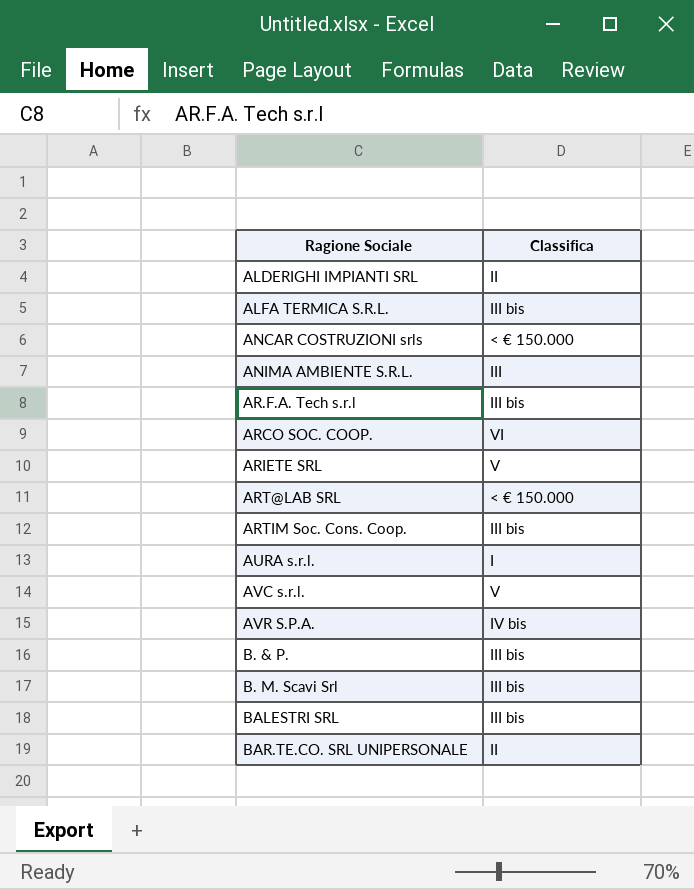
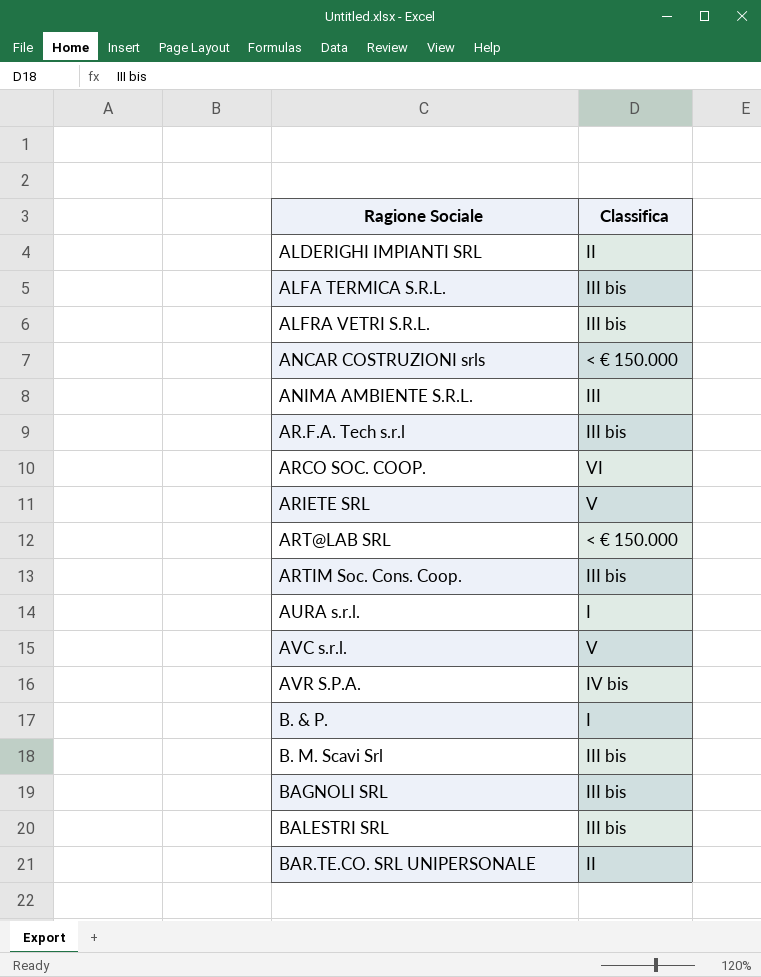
row ALFRA VETRI S.R.L.: none -> III bis
B. & P. | Classifica: III bis -> I
row BAGNOLI SRL: none -> III bis

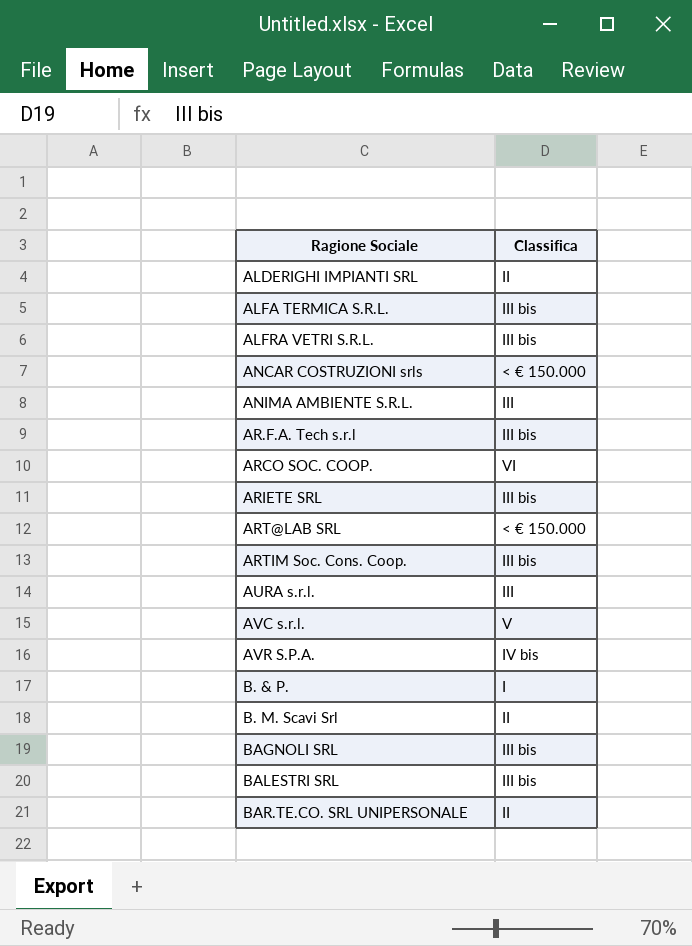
ARIETE SRL | Classifica: V -> III bis
AURA s.r.l. | Classifica: I -> III
B. M. Scavi Srl | Classifica: III bis -> II

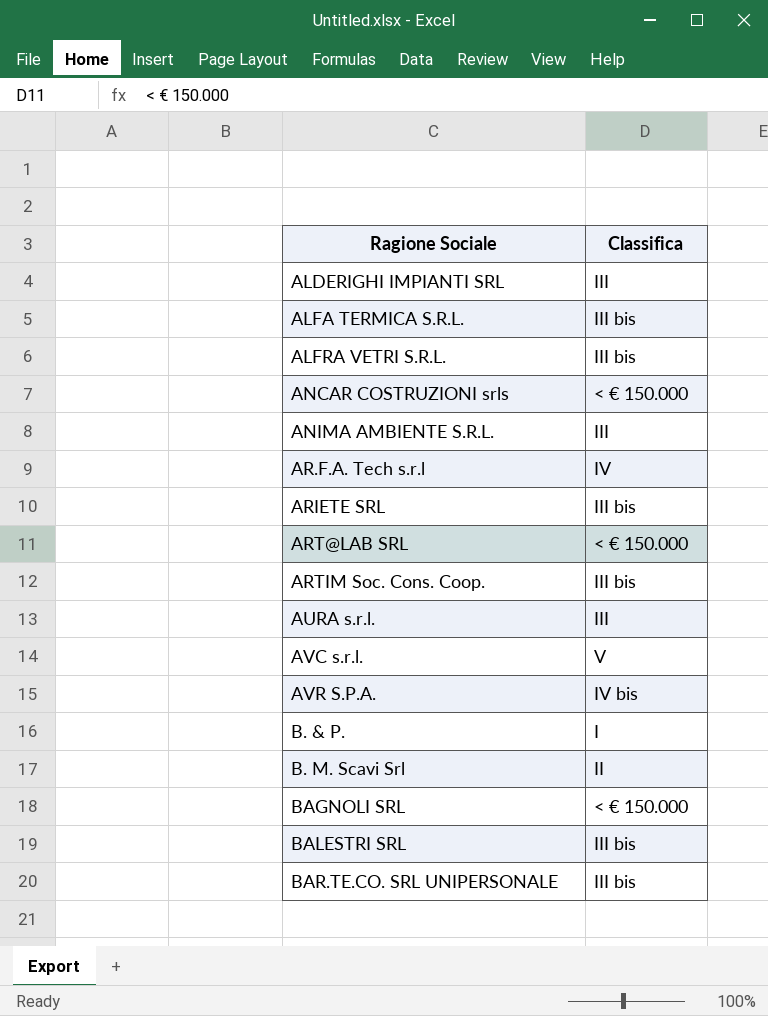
row ARCO SOC. COOP.: VI -> none
ALDERIGHI IMPIANTI SRL | Classifica: II -> III
AR.F.A. Tech s.r.l | Classifica: III bis -> IV
BAGNOLI SRL | Classifica: III bis -> < € 150.000
BAR.TE.CO. SRL UNIPERSONALE | Classifica: II -> III bis

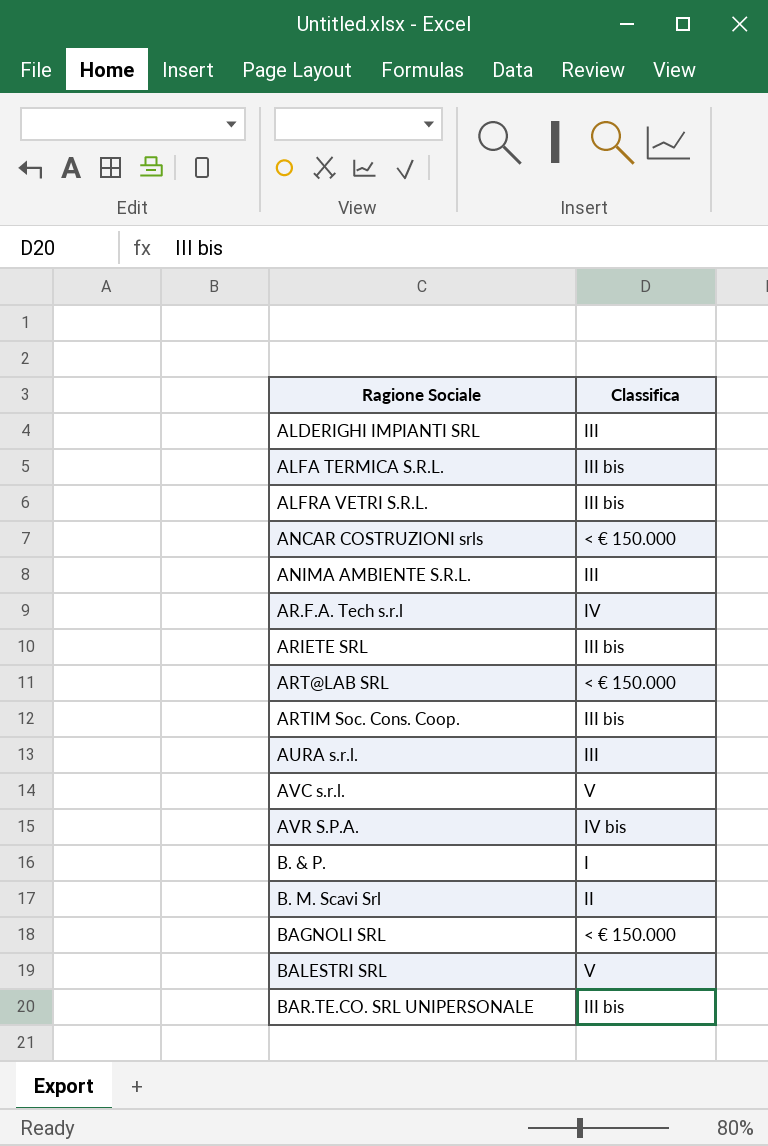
BALESTRI SRL | Classifica: III bis -> V

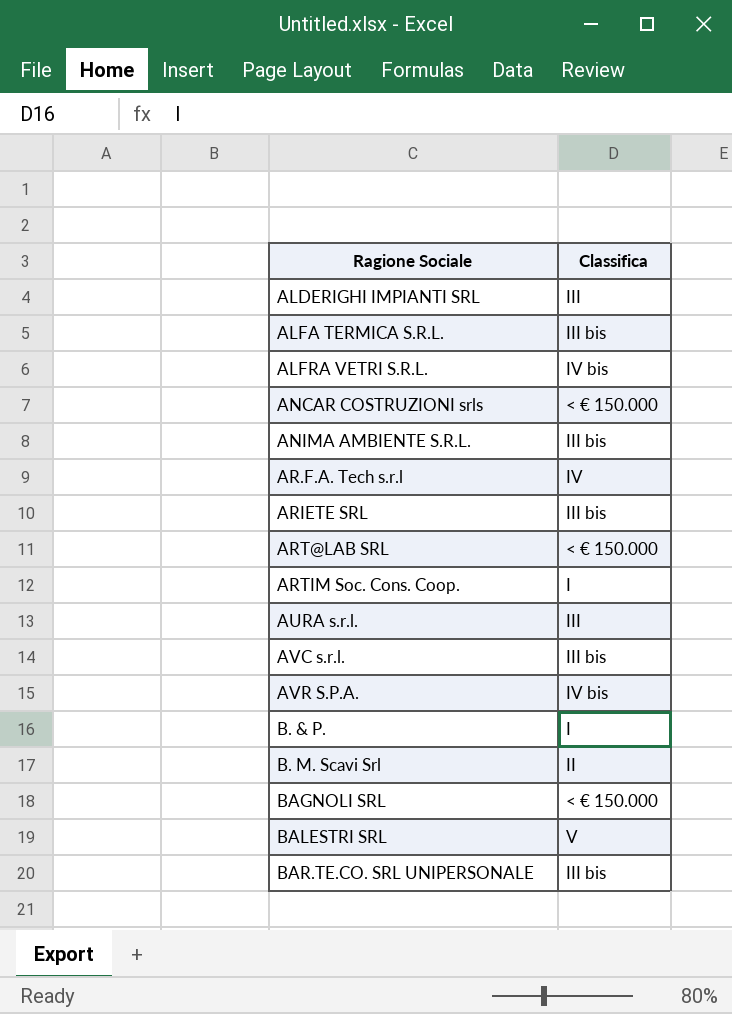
ALFRA VETRI S.R.L. | Classifica: III bis -> IV bis
ANIMA AMBIENTE S.R.L. | Classifica: III -> III bis
ARTIM Soc. Cons. Coop. | Classifica: III bis -> I
AVC s.r.l. | Classifica: V -> III bis

